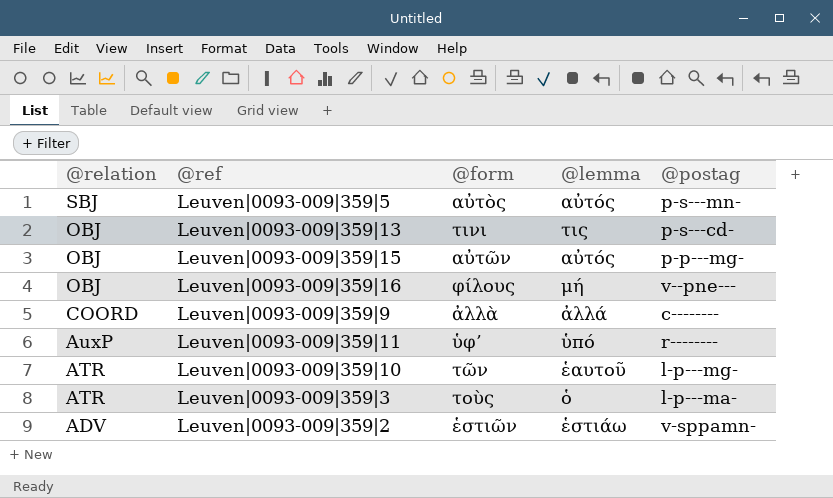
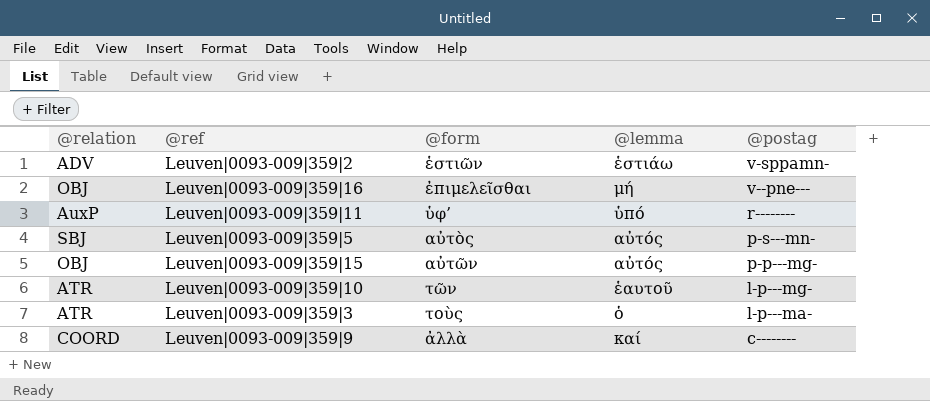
row order: @relation descending -> @postag descending
row Leuven|0093-009|359|13: OBJ | τινι | τις | p-s---cd- -> none
Leuven|0093-009|359|16 | @form: φίλους -> ἐπιμελεῖσθαι
Leuven|0093-009|359|9 | @lemma: ἀλλά -> καί

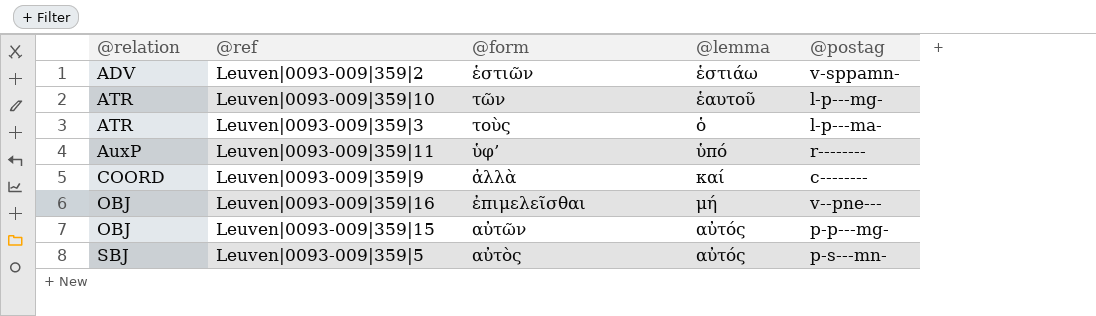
row order: @postag descending -> @relation ascending

